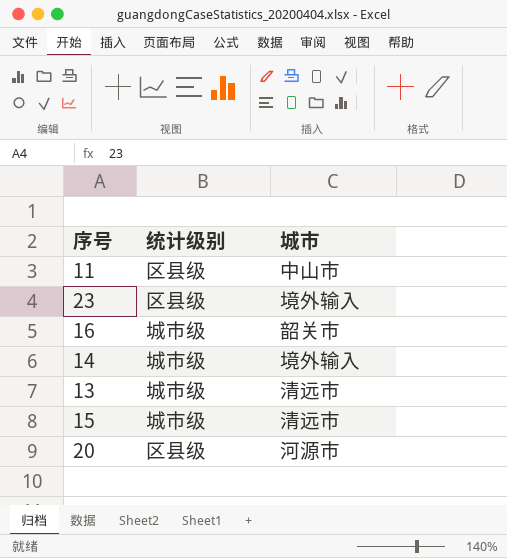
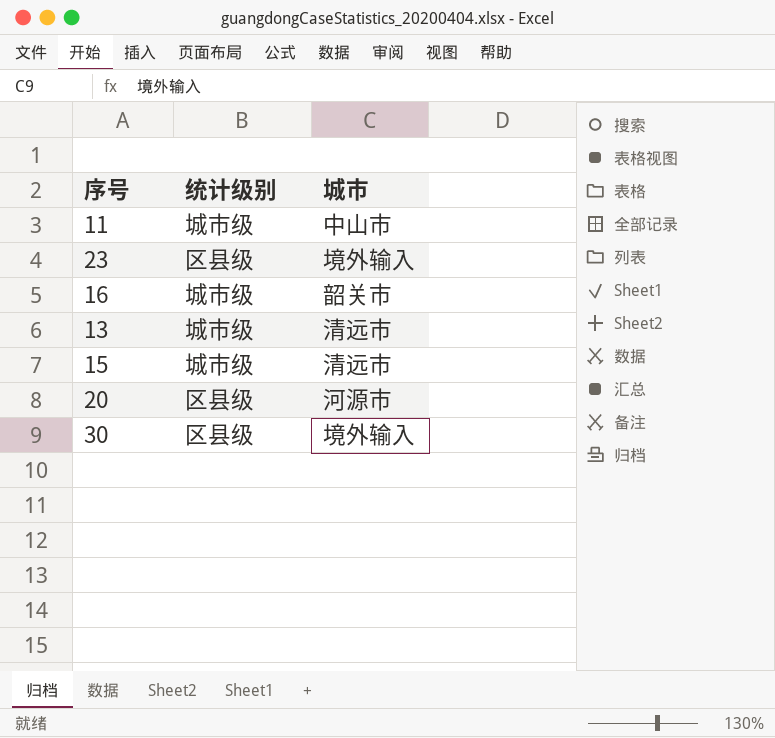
row 14: 城市级 | 境外输入 -> none
11 | 统计级别: 区县级 -> 城市级
row 30: none -> 区县级 | 境外输入

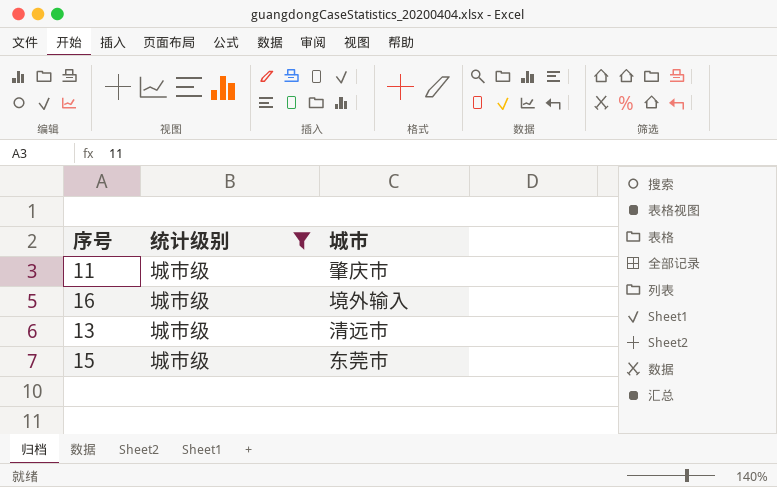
filter: none -> 统计级别 = 城市级
11 | 城市: 中山市 -> 肇庆市
16 | 城市: 韶关市 -> 境外输入
15 | 城市: 清远市 -> 东莞市

